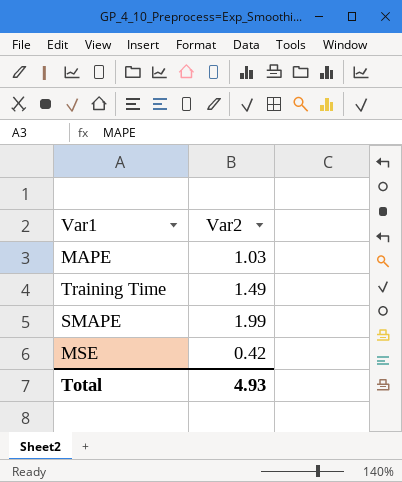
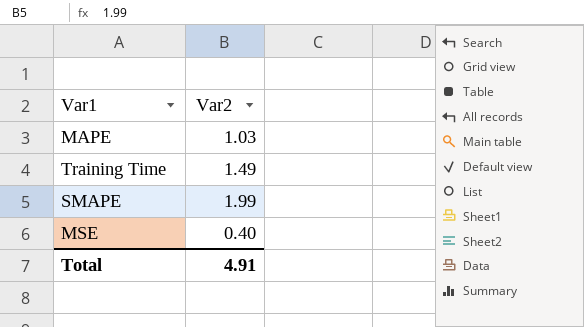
MSE | Var2: 0.42 -> 0.40
Total | Var2: 4.93 -> 4.91

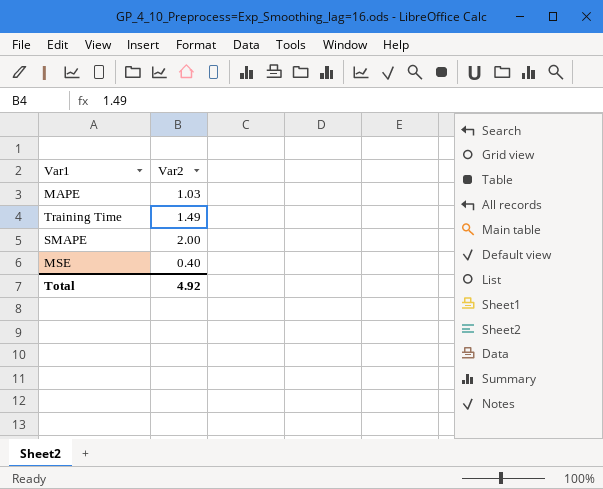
SMAPE | Var2: 1.99 -> 2.00
Total | Var2: 4.91 -> 4.92

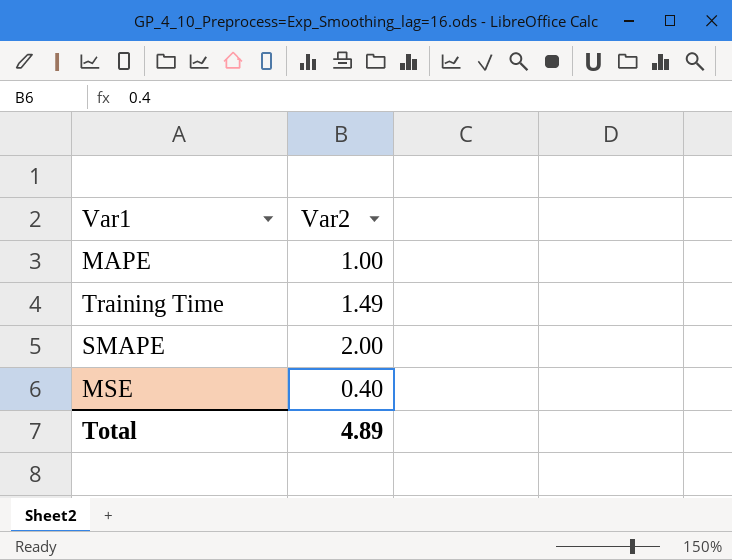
MAPE | Var2: 1.03 -> 1.00
Total | Var2: 4.92 -> 4.89

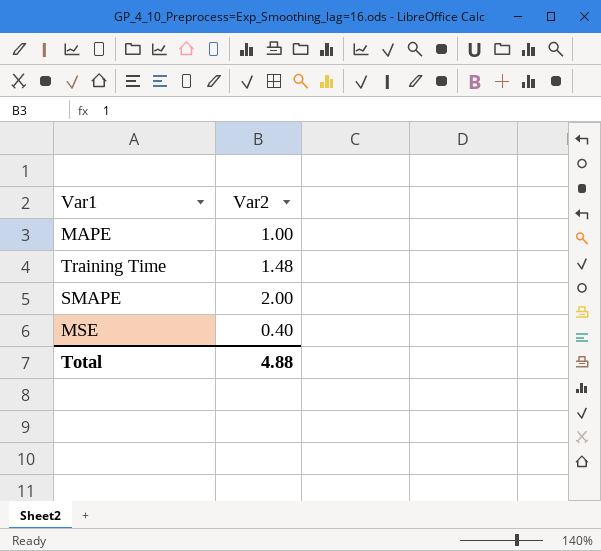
Training Time | Var2: 1.49 -> 1.48
Total | Var2: 4.89 -> 4.88

